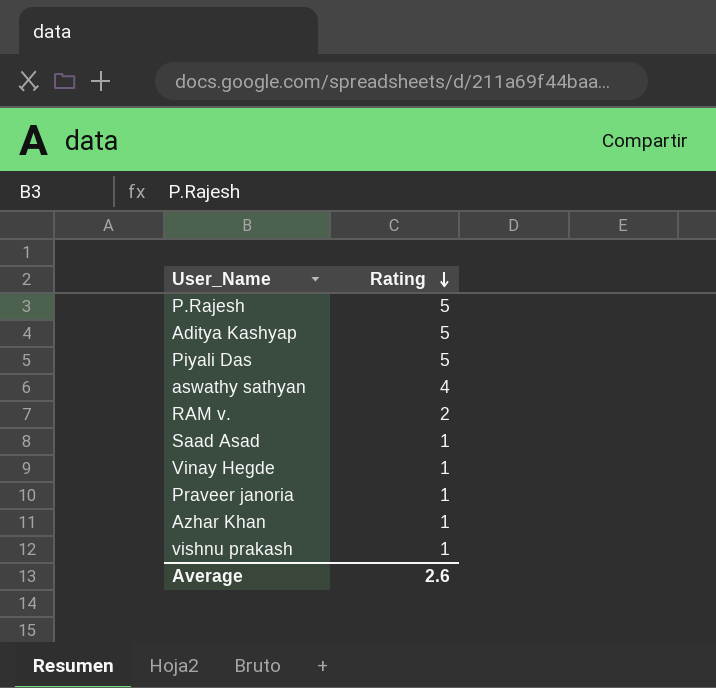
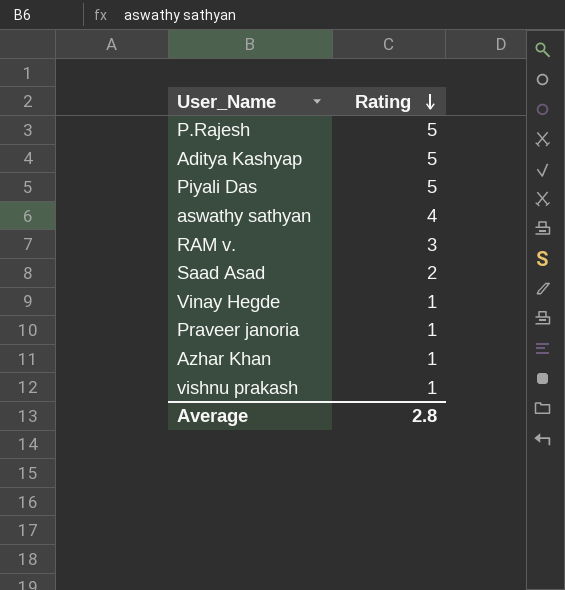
RAM v. | Rating: 2 -> 3
Saad Asad | Rating: 1 -> 2
Average | Rating: 2.6 -> 2.8

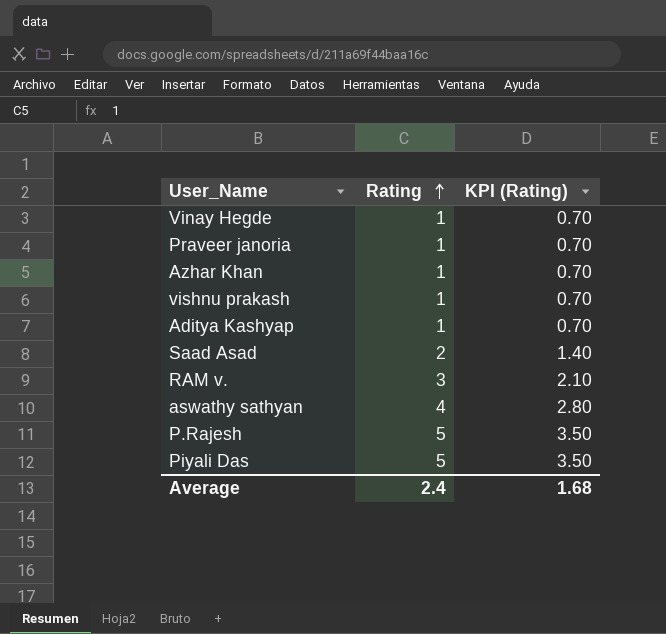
row order: Rating descending -> Rating ascending
column KPI (Rating) | formula: none -> [Rating] * 0.7
Aditya Kashyap | Rating: 5 -> 1
Average | Rating: 2.8 -> 2.4

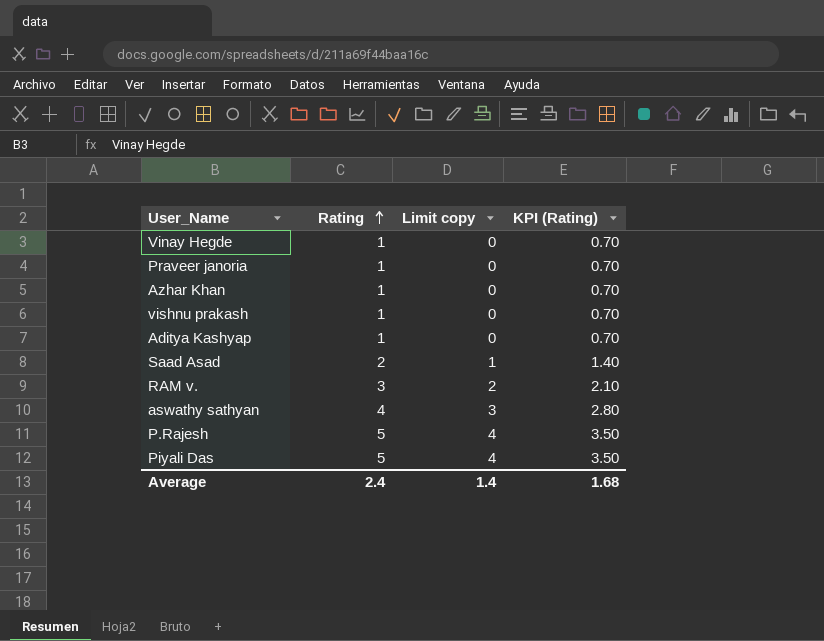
column Limit copy | formula: none -> [Rating] - 1

